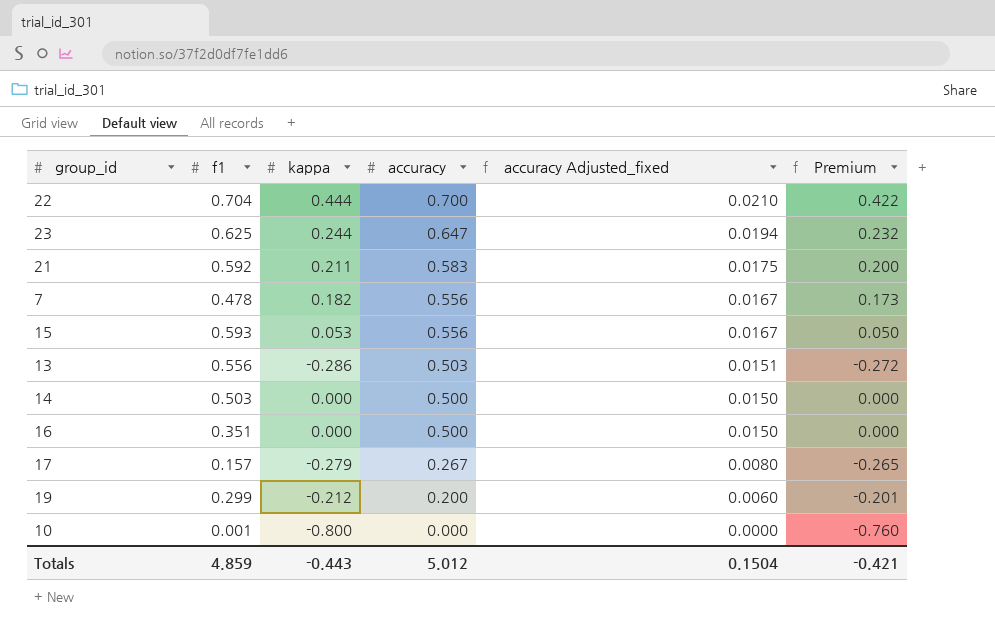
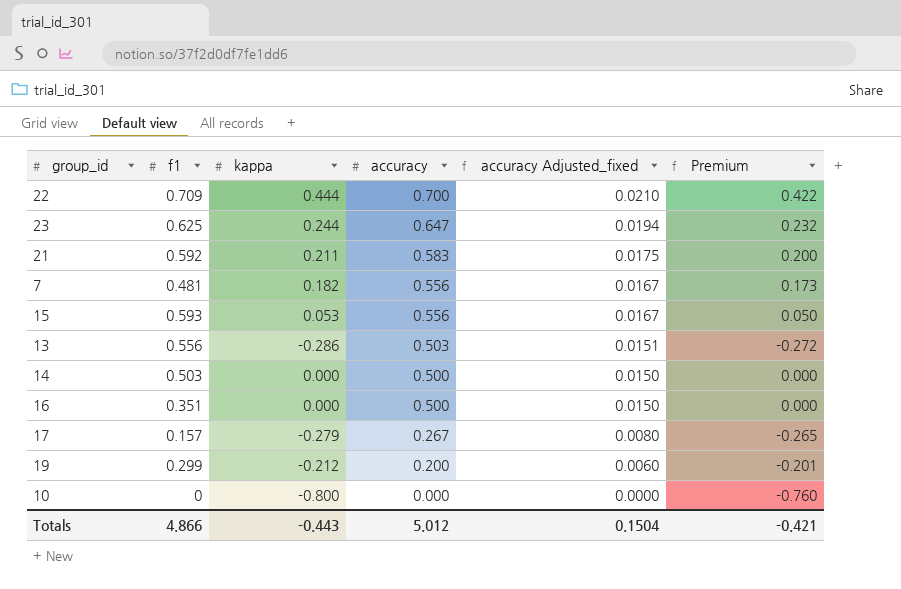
22 | f1: 0.704 -> 0.709
7 | f1: 0.478 -> 0.481
10 | f1: 0.001 -> 0
Totals | f1: 4.859 -> 4.866

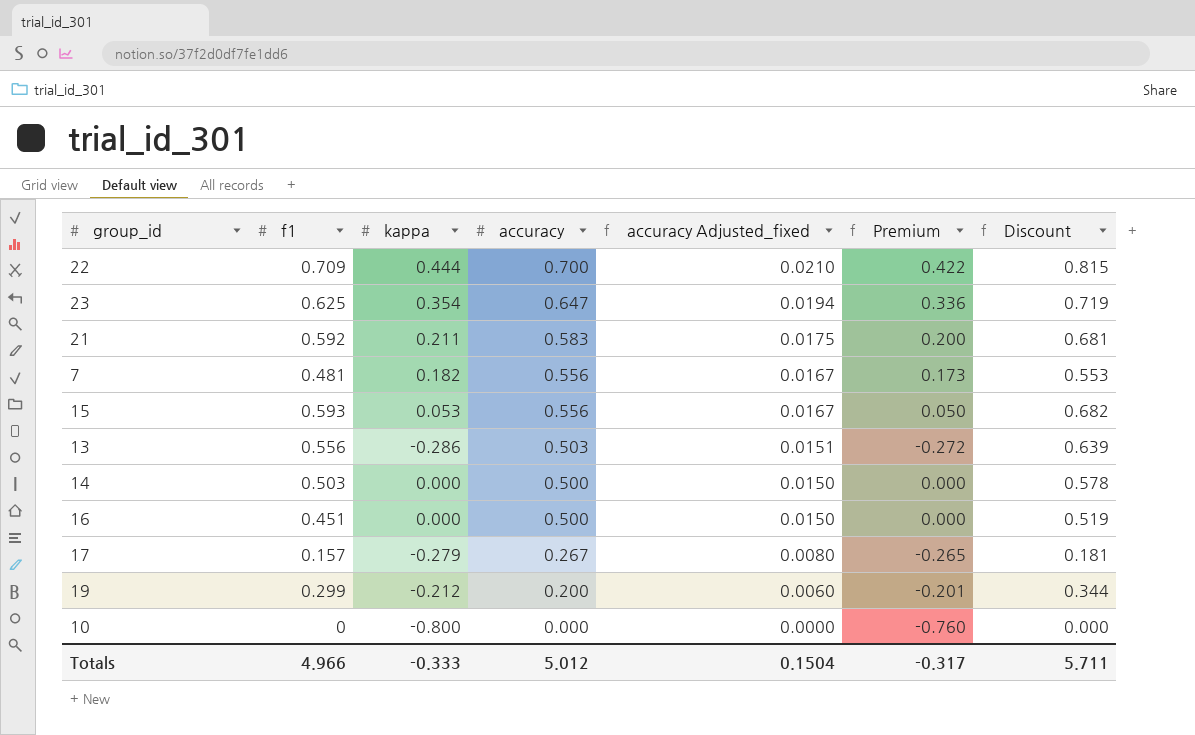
column Discount | formula: none -> [f1] * 1.15
23 | kappa: 0.244 -> 0.354
23 | Premium: 0.232 -> 0.336
16 | f1: 0.351 -> 0.451
Totals | f1: 4.866 -> 4.966
Totals | kappa: -0.443 -> -0.333
Totals | Premium: -0.421 -> -0.317

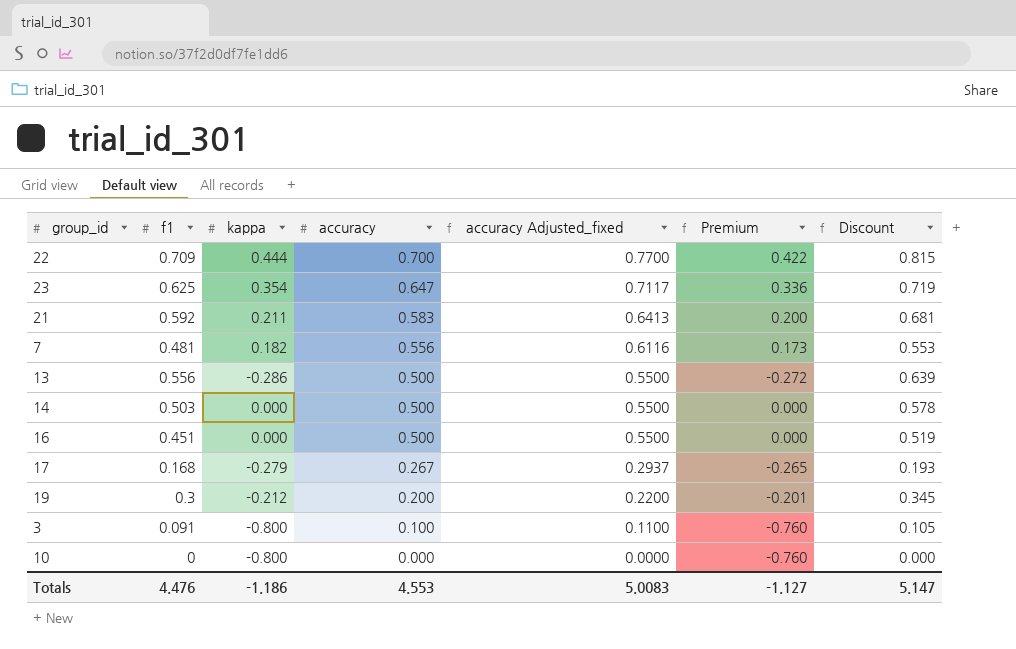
column accuracy Adjusted_fixed | formula: [accuracy] * 0.03 -> [accuracy] * 1.1
row 15: 0.593 | 0.053 | 0.556 | 0.0167 | 0.050 | 0.682 -> none
13 | accuracy: 0.503 -> 0.500
17 | f1: 0.157 -> 0.168
17 | Discount: 0.181 -> 0.193
19 | f1: 0.299 -> 0.3
19 | Discount: 0.344 -> 0.345
row 3: none -> 0.091 | -0.800 | 0.100 | 0.1100 | -0.760 | 0.105
Totals | f1: 4.966 -> 4.476
Totals | kappa: -0.333 -> -1.186
Totals | accuracy: 5.012 -> 4.553
Totals | accuracy Adjusted_fixed: 0.1504 -> 5.0083
Totals | Premium: -0.317 -> -1.127
Totals | Discount: 5.711 -> 5.147

